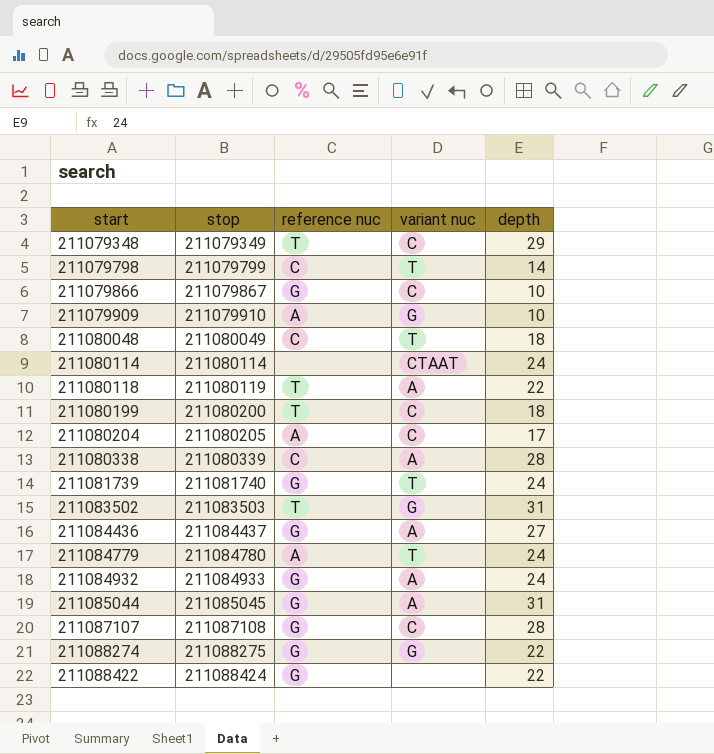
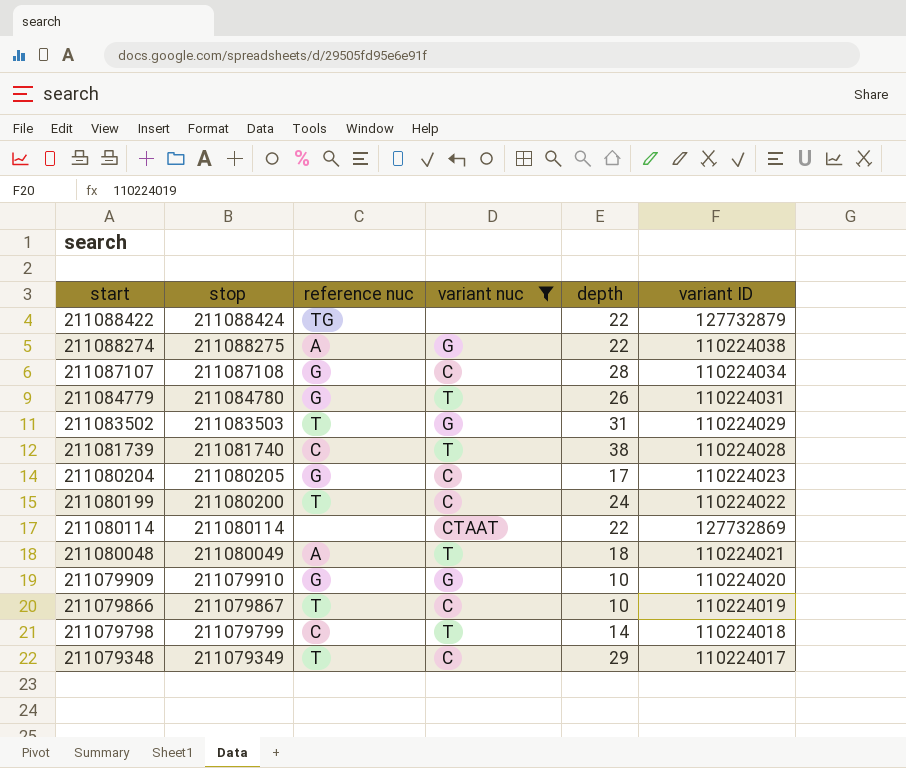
filter: none -> variant nuc != A
row order: start ascending -> start descending
column variant ID | position: none -> 6
211088422 | reference nuc: G -> TG
211088274 | reference nuc: G -> A
211084779 | reference nuc: A -> G
211084779 | depth: 24 -> 26
211081739 | reference nuc: G -> C
211081739 | depth: 24 -> 38
211080204 | reference nuc: A -> G
211080199 | depth: 18 -> 24
211080114 | depth: 24 -> 22
211080048 | reference nuc: C -> A
211079909 | reference nuc: A -> G
211079866 | reference nuc: G -> T

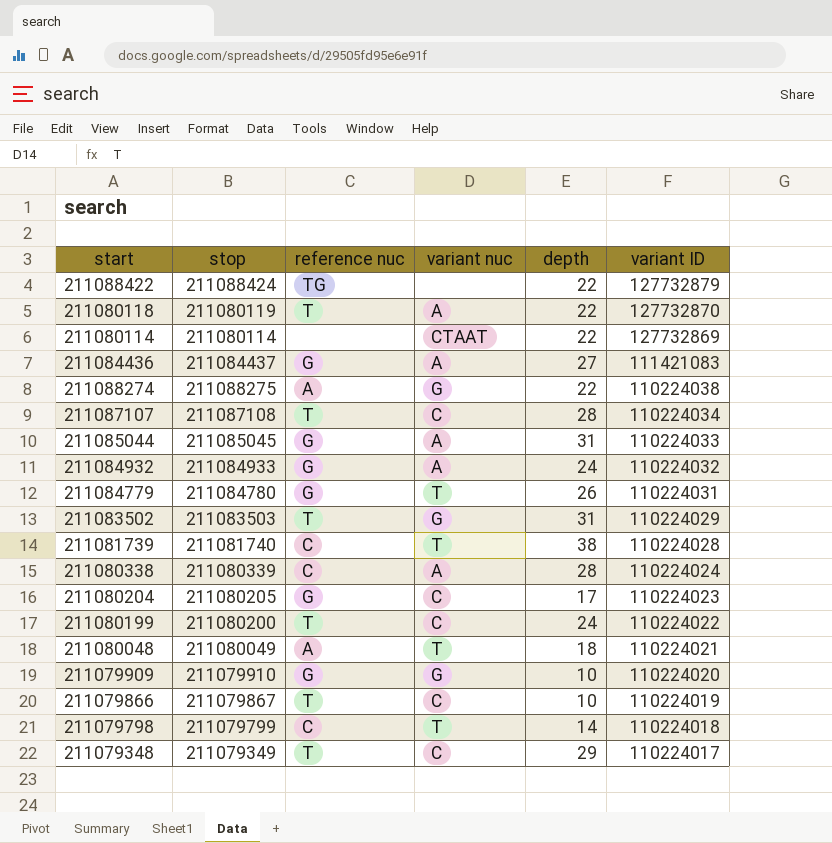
filter: variant nuc != A -> none
row order: start descending -> variant ID descending
211087107 | reference nuc: G -> T

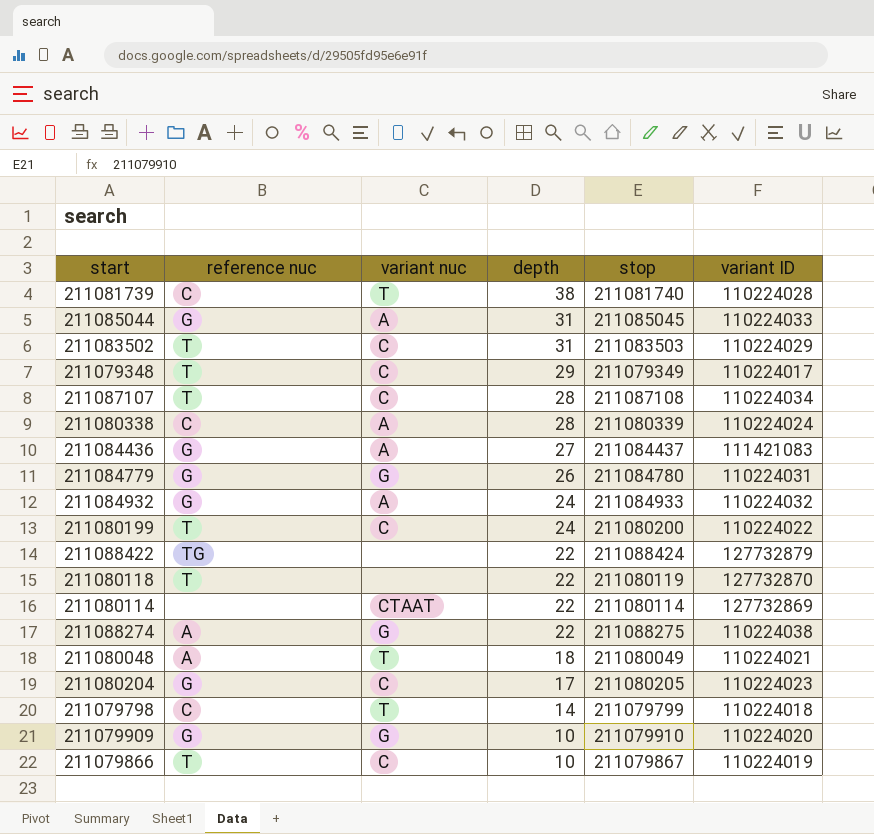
row order: variant ID descending -> depth descending
column stop | position: 2 -> 5
211083502 | variant nuc: G -> C
211084779 | variant nuc: T -> G
211080118 | variant nuc: A -> none

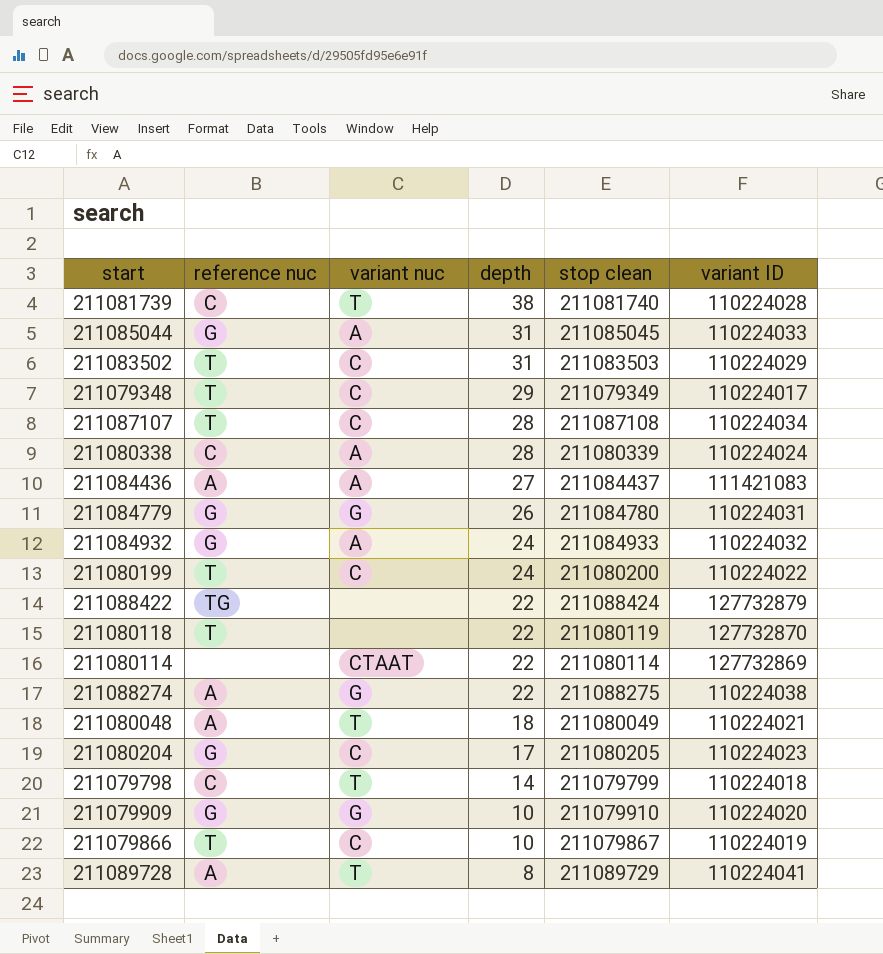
column name: stop -> stop clean
211084436 | reference nuc: G -> A
row 211089728: none -> A | T | 8 | 211089729 | 110224041

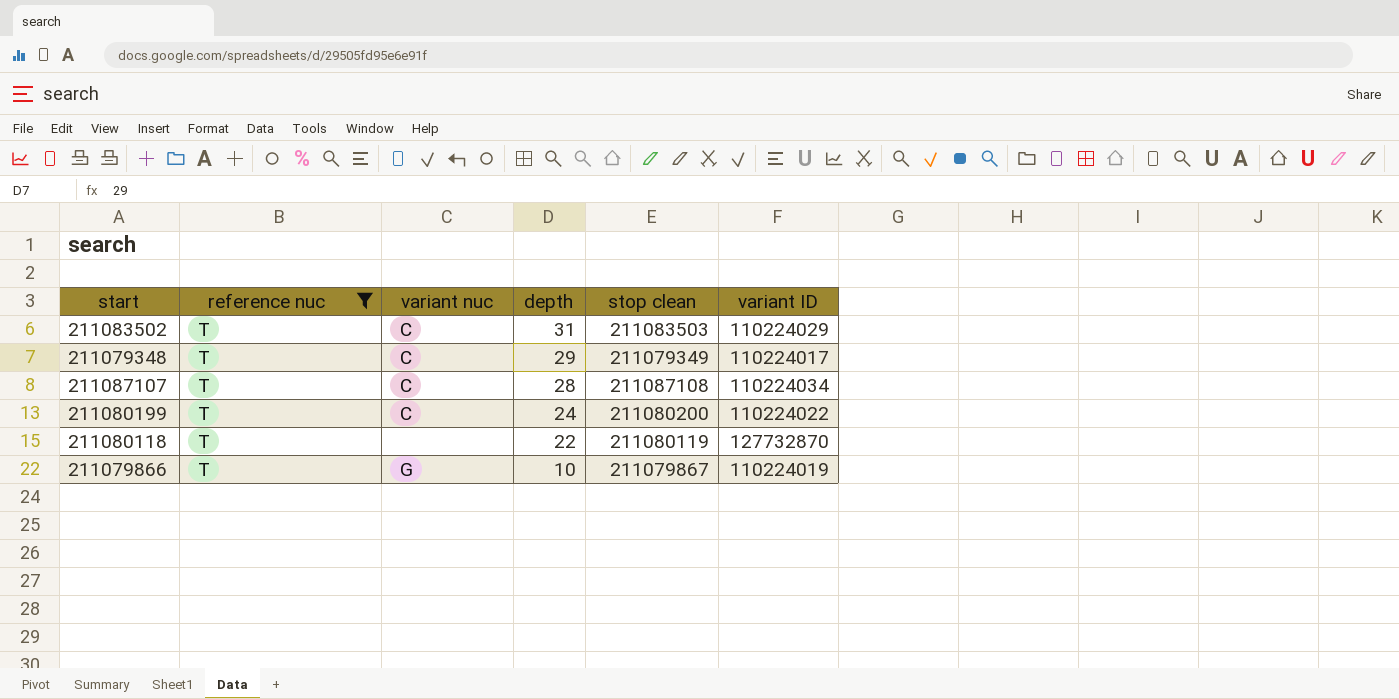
filter: none -> reference nuc = T
211079866 | variant nuc: C -> G

